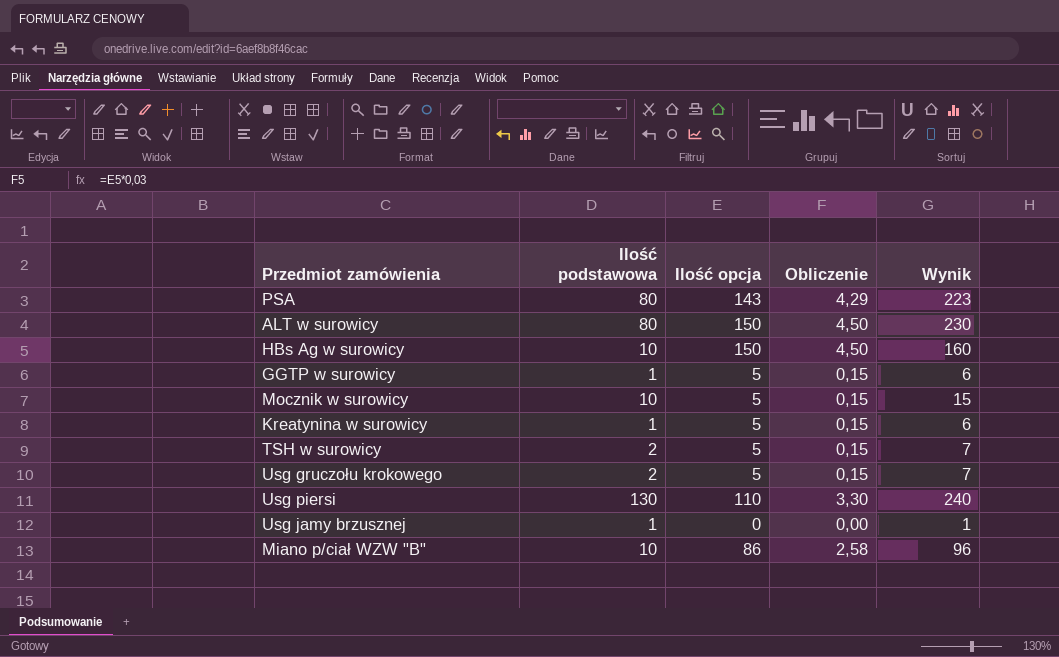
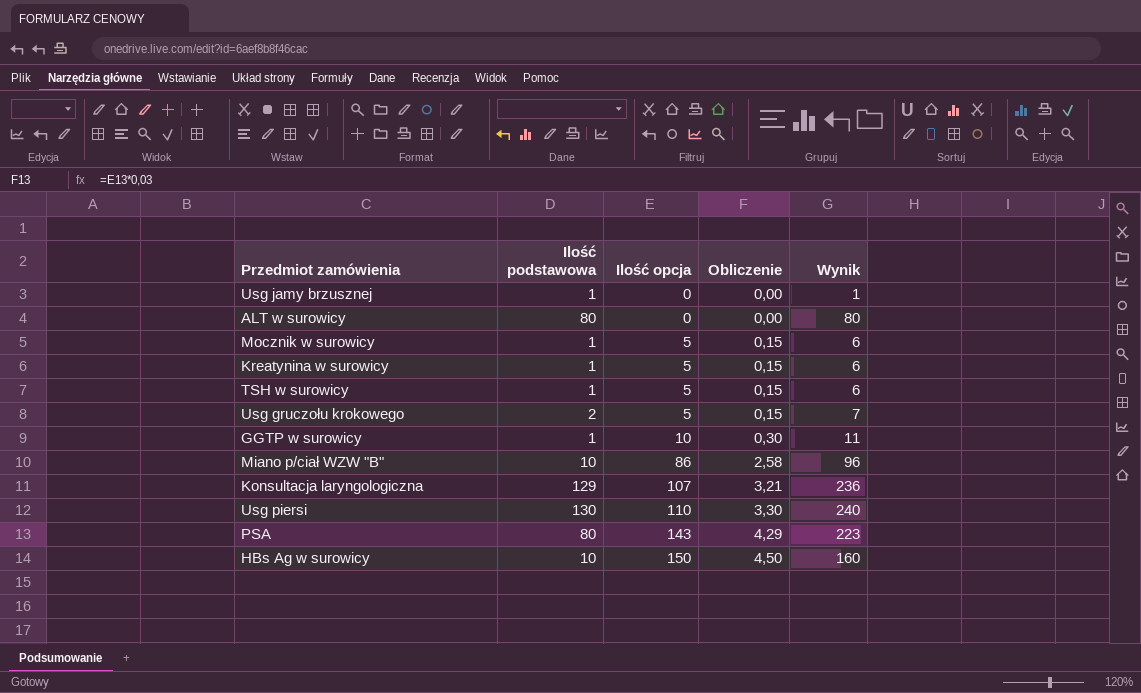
row order: none -> Ilość opcja ascending
ALT w surowicy | Ilość opcja: 150 -> 0
ALT w surowicy | Obliczenie: 4,50 -> 0,00
ALT w surowicy | Wynik: 230 -> 80
Mocznik w surowicy | Ilość podstawowa: 10 -> 1
Mocznik w surowicy | Wynik: 15 -> 6
TSH w surowicy | Ilość podstawowa: 2 -> 1
TSH w surowicy | Wynik: 7 -> 6
GGTP w surowicy | Ilość opcja: 5 -> 10
GGTP w surowicy | Obliczenie: 0,15 -> 0,30
GGTP w surowicy | Wynik: 6 -> 11
row Konsultacja laryngologiczna: none -> 129 | 107 | 3,21 | 236

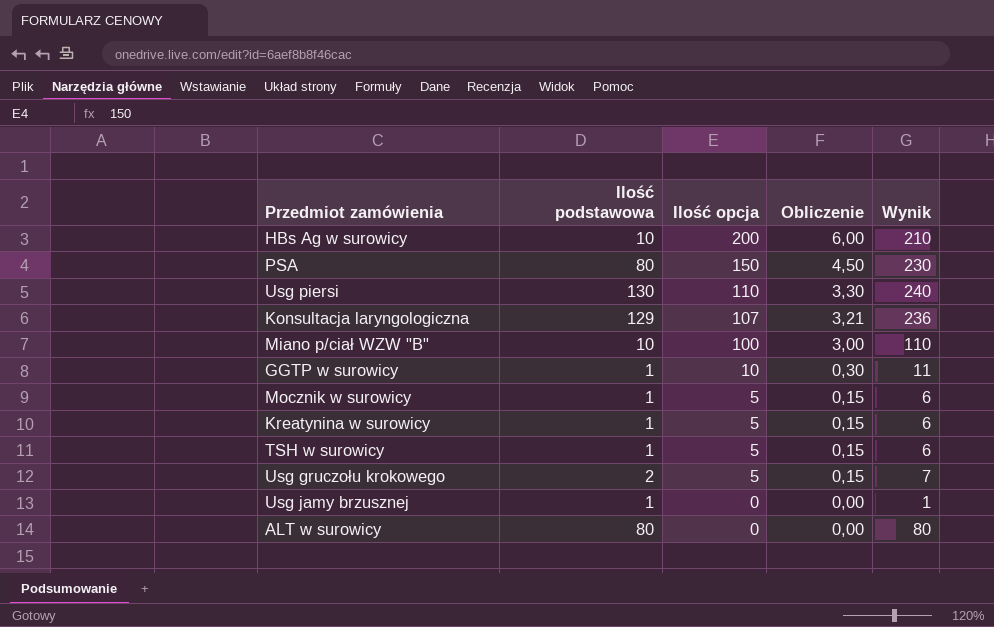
row order: Ilość opcja ascending -> Ilość opcja descending
HBs Ag w surowicy | Ilość opcja: 150 -> 200
HBs Ag w surowicy | Obliczenie: 4,50 -> 6,00
HBs Ag w surowicy | Wynik: 160 -> 210
PSA | Ilość opcja: 143 -> 150
PSA | Obliczenie: 4,29 -> 4,50
PSA | Wynik: 223 -> 230
Miano p/ciał WZW "B" | Ilość opcja: 86 -> 100
Miano p/ciał WZW "B" | Obliczenie: 2,58 -> 3,00
Miano p/ciał WZW "B" | Wynik: 96 -> 110

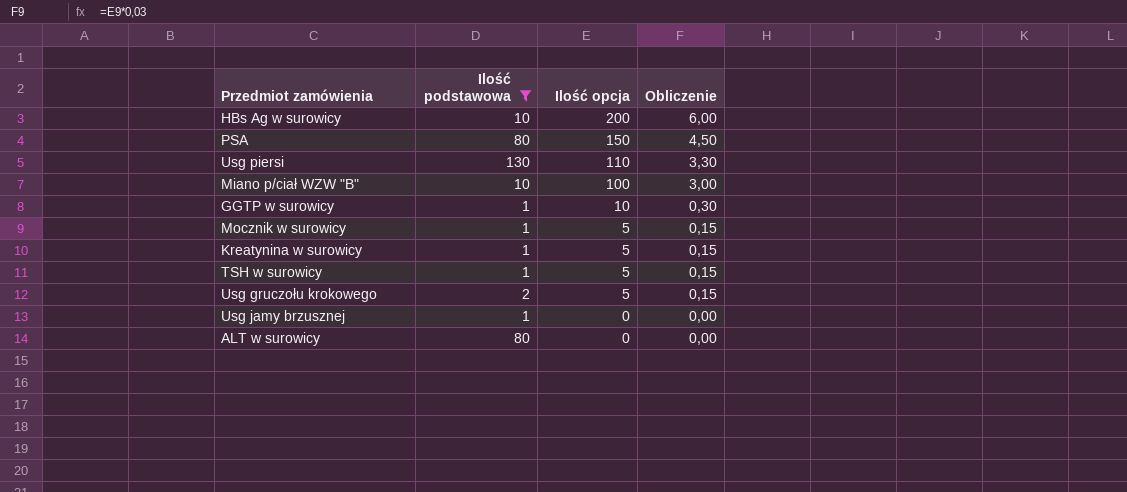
filter: none -> Ilość podstawowa != 129
column Wynik | formula: [Ilość podstawowa] + [Ilość opcja] -> none

